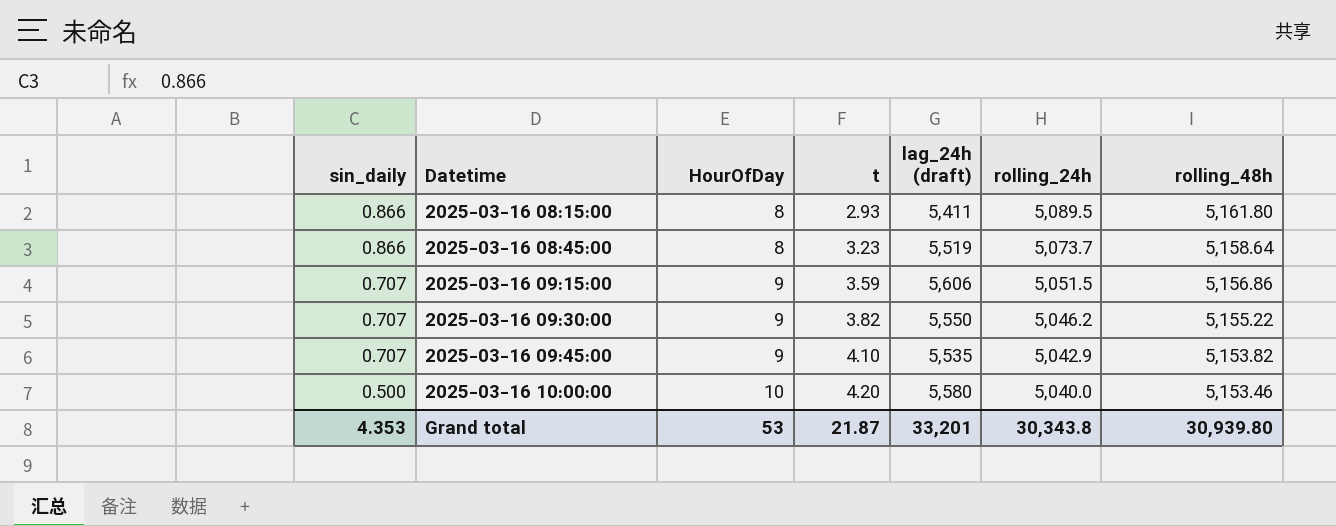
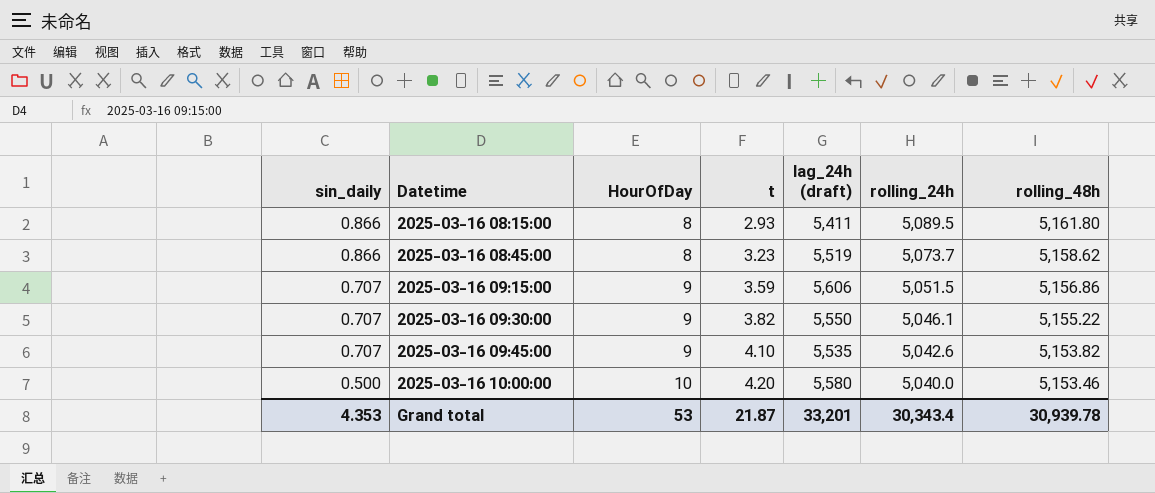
2025-03-16 08:45:00 | rolling_48h: 5,158.64 -> 5,158.62
2025-03-16 09:30:00 | rolling_24h: 5,046.2 -> 5,046.1
2025-03-16 09:45:00 | rolling_24h: 5,042.9 -> 5,042.6
Grand total | rolling_24h: 30,343.8 -> 30,343.4
Grand total | rolling_48h: 30,939.80 -> 30,939.78

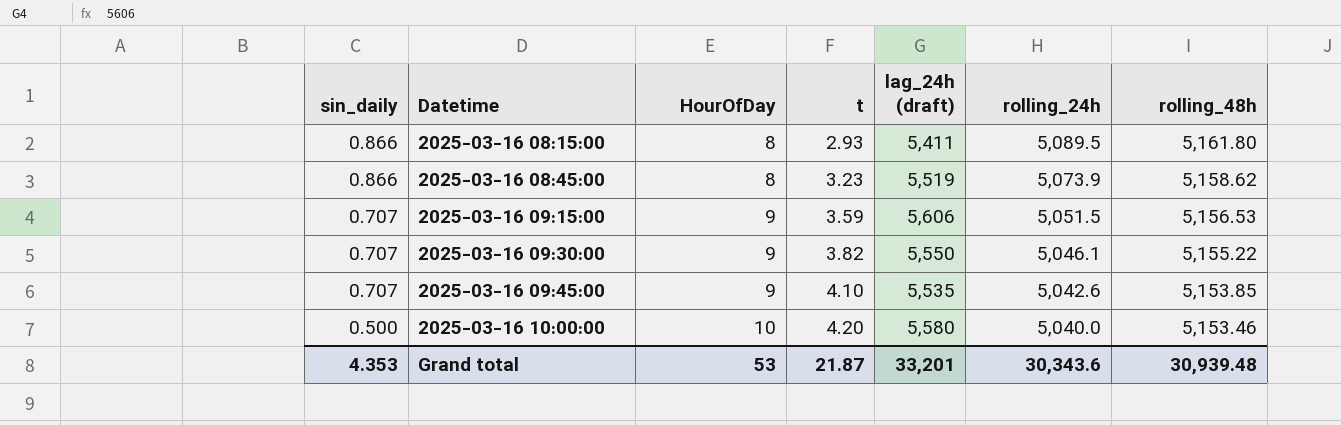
2025-03-16 08:45:00 | rolling_24h: 5,073.7 -> 5,073.9
2025-03-16 09:15:00 | rolling_48h: 5,156.86 -> 5,156.53
2025-03-16 09:45:00 | rolling_48h: 5,153.82 -> 5,153.85
Grand total | rolling_24h: 30,343.4 -> 30,343.6
Grand total | rolling_48h: 30,939.78 -> 30,939.48

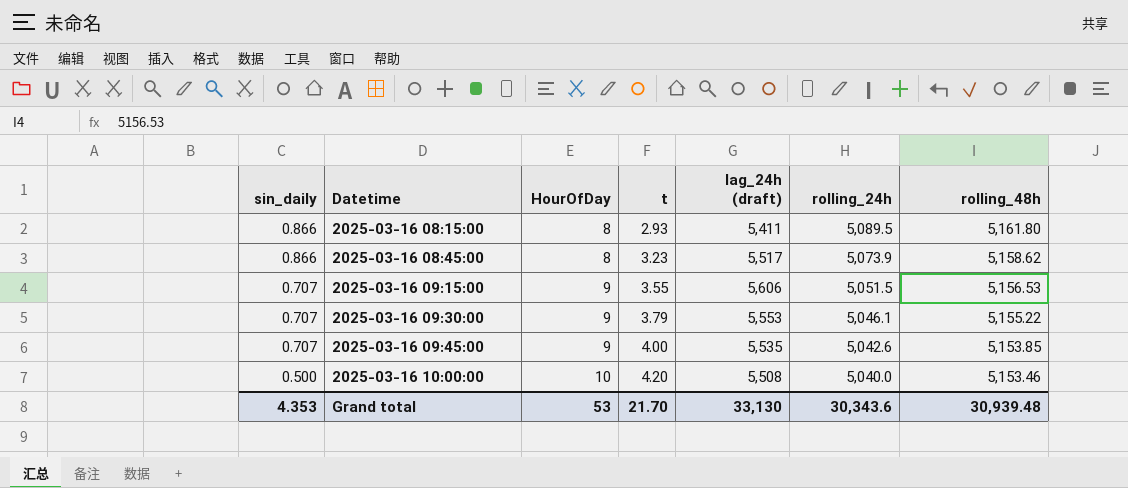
2025-03-16 08:45:00 | lag_24h (draft): 5,519 -> 5,517
2025-03-16 09:15:00 | t: 3.59 -> 3.55
2025-03-16 09:30:00 | t: 3.82 -> 3.79
2025-03-16 09:30:00 | lag_24h (draft): 5,550 -> 5,553
2025-03-16 09:45:00 | t: 4.10 -> 4.00
2025-03-16 10:00:00 | lag_24h (draft): 5,580 -> 5,508
Grand total | t: 21.87 -> 21.70
Grand total | lag_24h (draft): 33,201 -> 33,130

